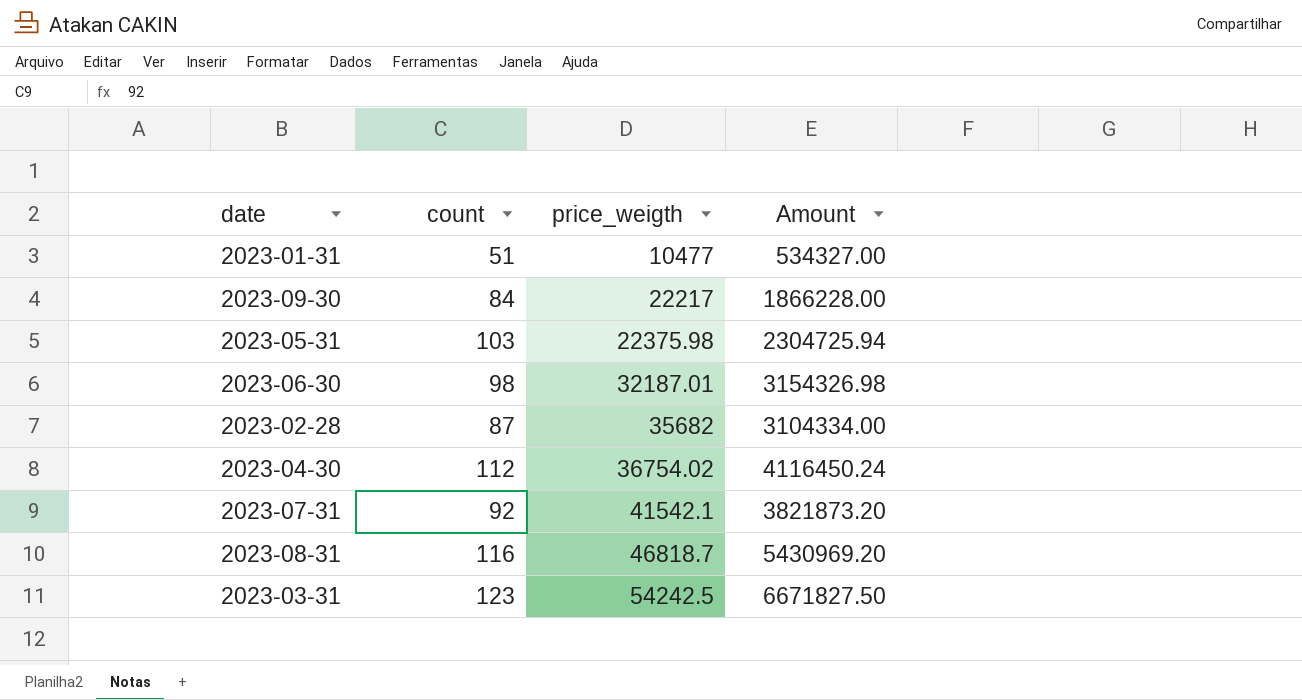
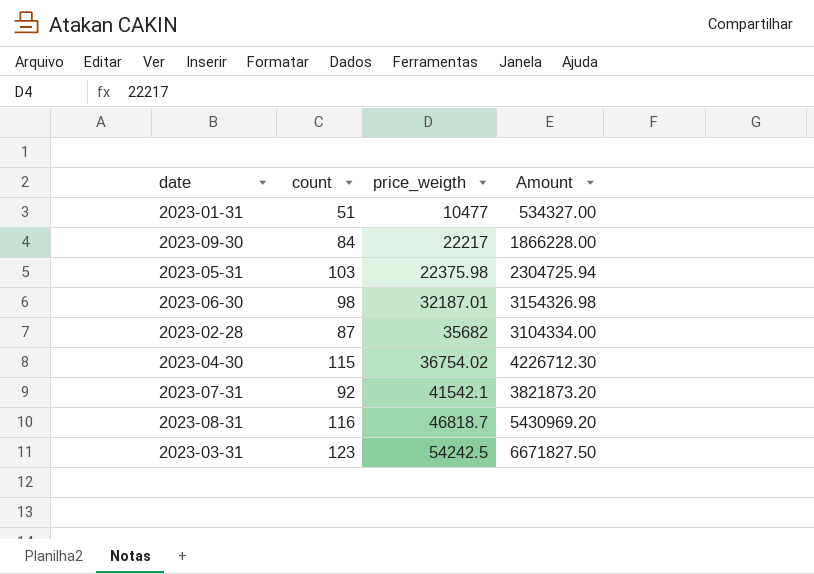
2023-04-30 | count: 112 -> 115
2023-04-30 | Amount: 4116450.24 -> 4226712.30

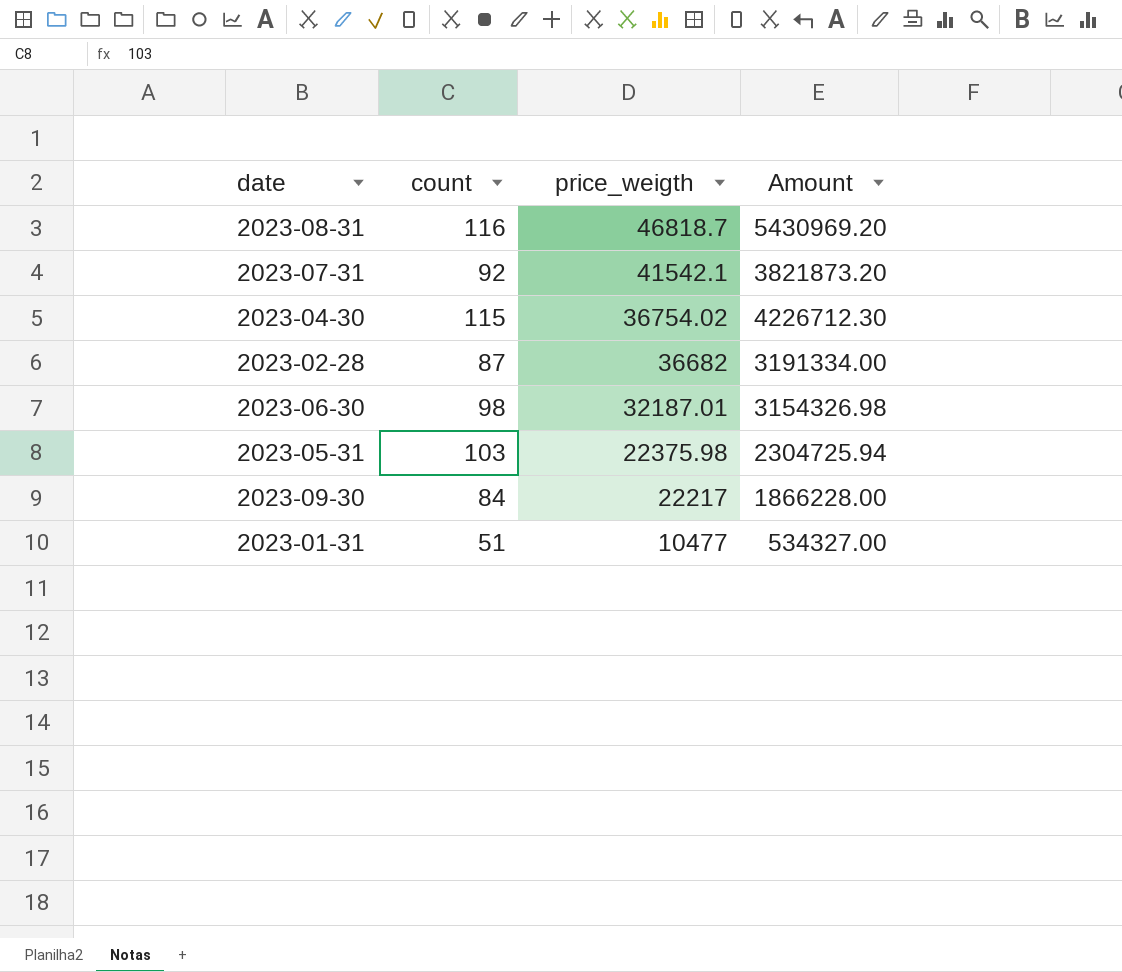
row order: price_weigth ascending -> price_weigth descending
row 2023-03-31: 123 | 54242.5 | 6671827.50 -> none
2023-02-28 | price_weigth: 35682 -> 36682
2023-02-28 | Amount: 3104334.00 -> 3191334.00

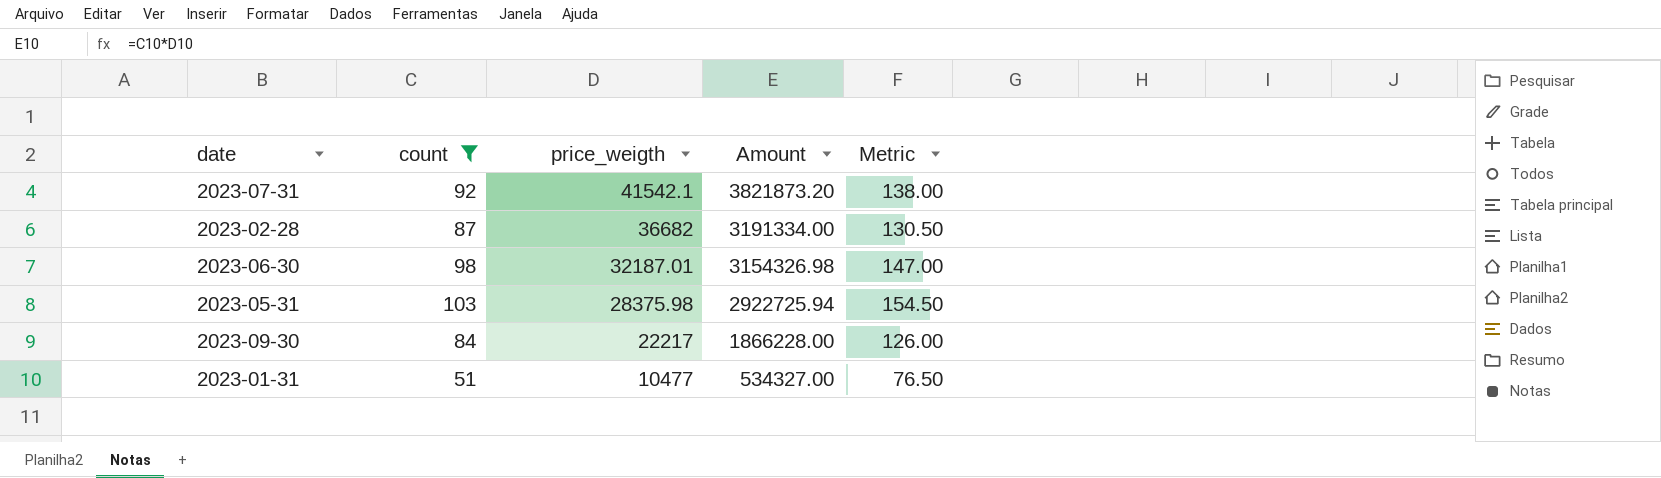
filter: none -> count <= 103
column Metric | formula: none -> [count] * 1.5
2023-05-31 | price_weigth: 22375.98 -> 28375.98
2023-05-31 | Amount: 2304725.94 -> 2922725.94

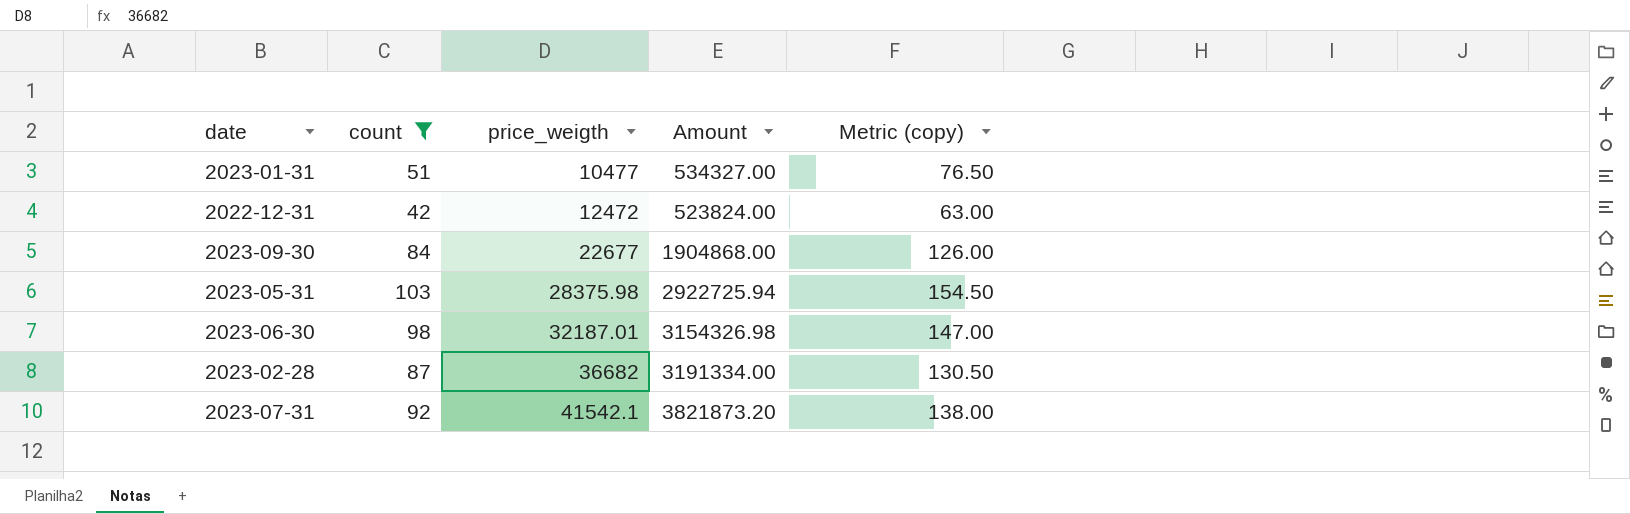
row order: price_weigth descending -> price_weigth ascending
column name: Metric -> Metric (copy)
row 2022-12-31: none -> 42 | 12472 | 523824.00 | 63.00
2023-09-30 | price_weigth: 22217 -> 22677
2023-09-30 | Amount: 1866228.00 -> 1904868.00

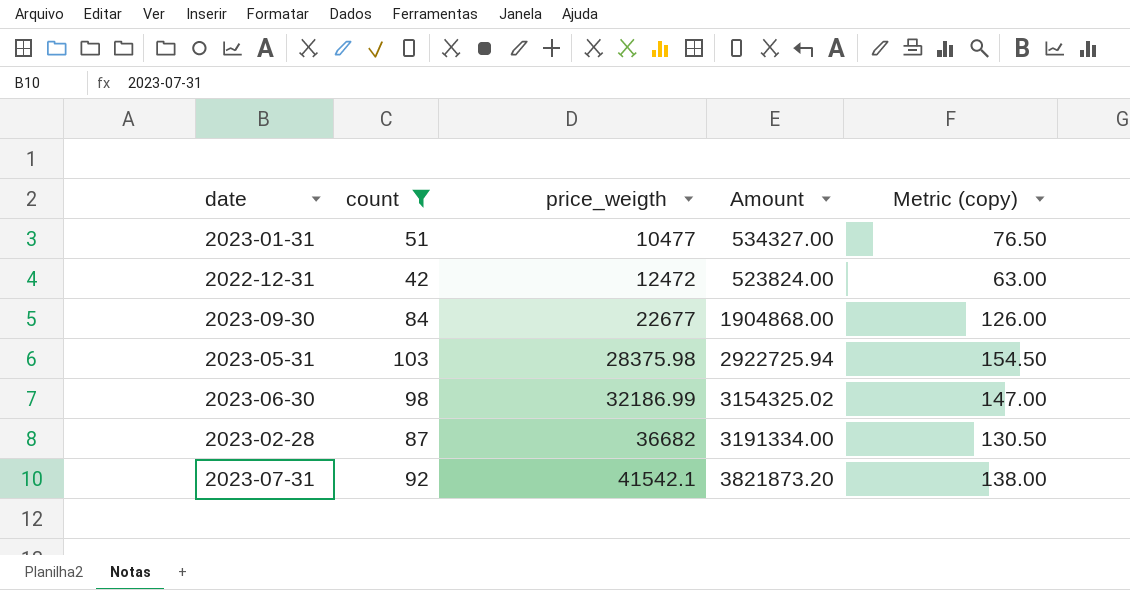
2023-06-30 | price_weigth: 32187.01 -> 32186.99
2023-06-30 | Amount: 3154326.98 -> 3154325.02

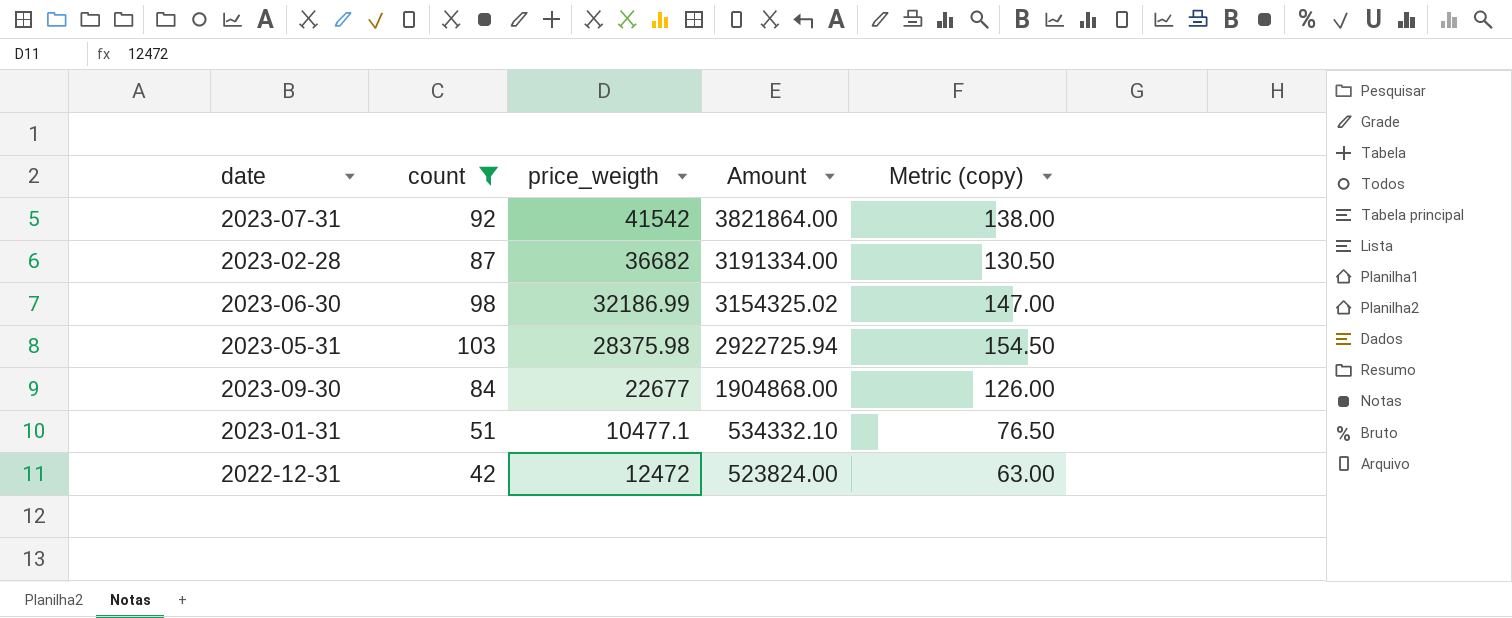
row order: price_weigth ascending -> Amount descending
2023-07-31 | price_weigth: 41542.1 -> 41542
2023-07-31 | Amount: 3821873.20 -> 3821864.00
2023-01-31 | price_weigth: 10477 -> 10477.1
2023-01-31 | Amount: 534327.00 -> 534332.10

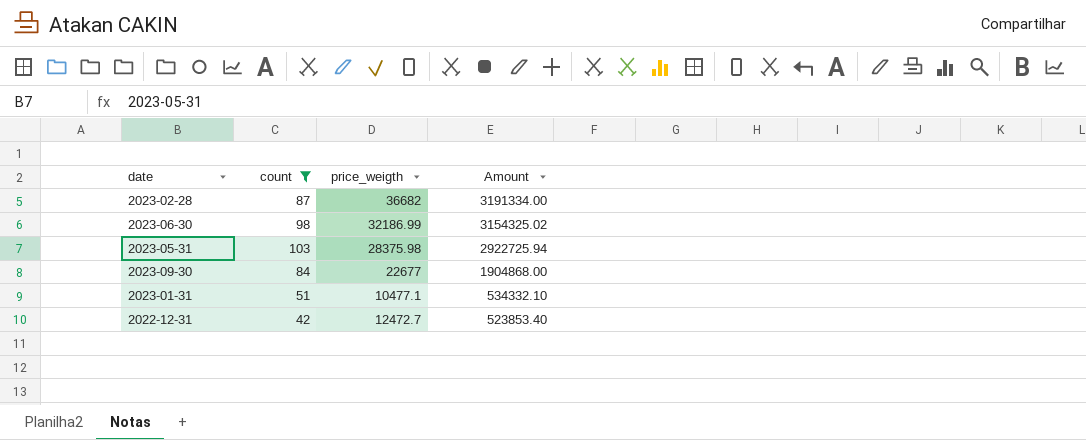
column Metric (copy) | formula: [count] * 1.5 -> none
row 2023-07-31: 92 | 41542 | 3821864.00 | 138.00 -> none
2022-12-31 | price_weigth: 12472 -> 12472.7
2022-12-31 | Amount: 523824.00 -> 523853.40

